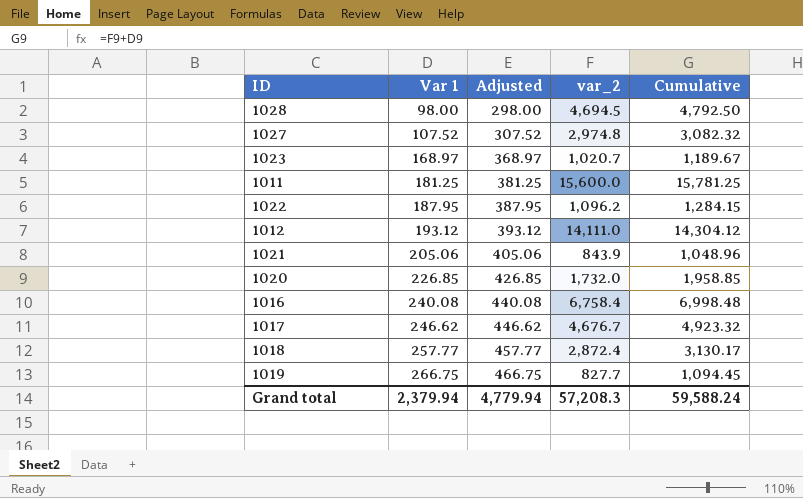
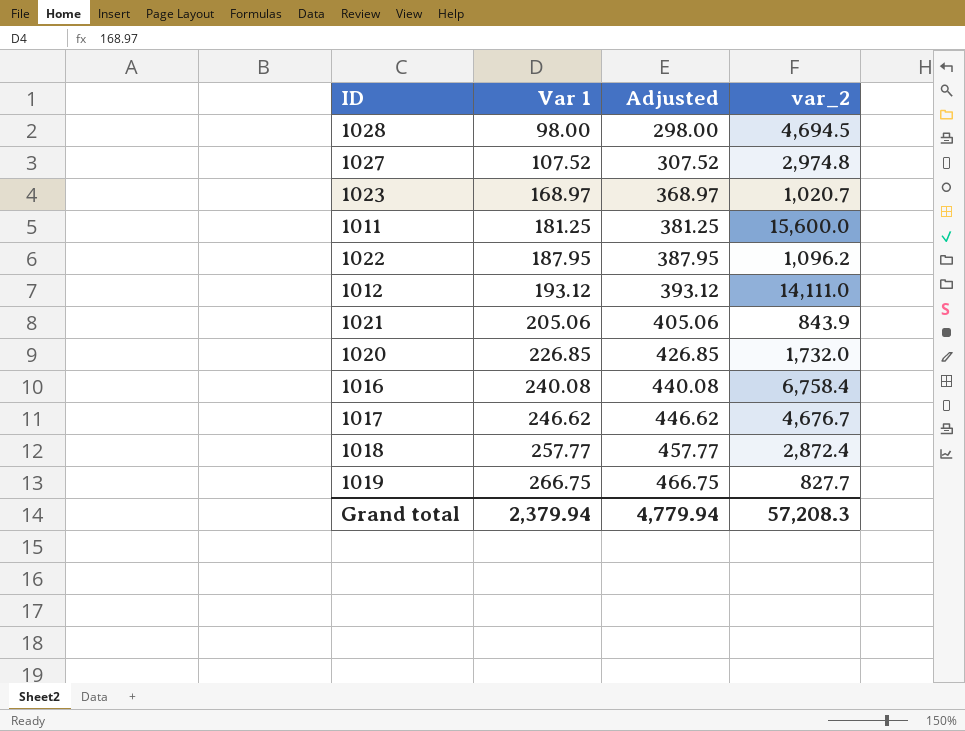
column Cumulative | formula: [Var 1] + [var_2] -> none

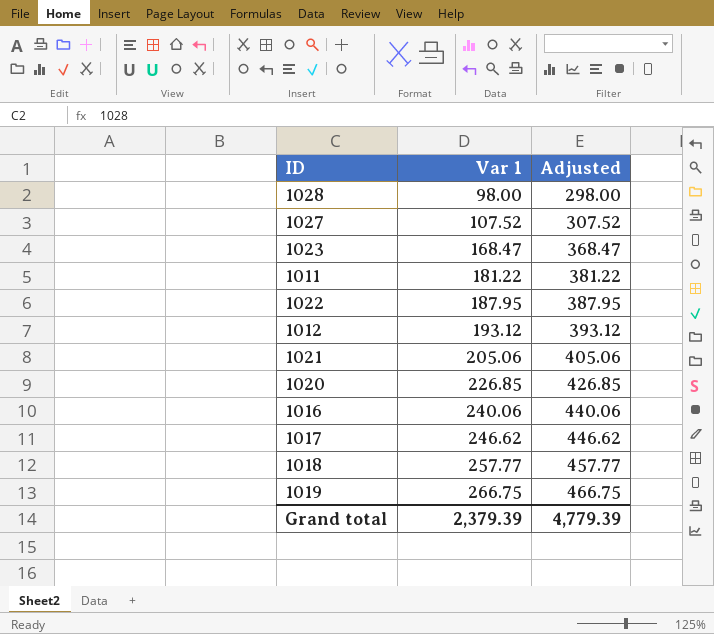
column var_2 | position: 4 -> none
1023 | Var 1: 168.97 -> 168.47
1023 | Adjusted: 368.97 -> 368.47
1011 | Var 1: 181.25 -> 181.22
1011 | Adjusted: 381.25 -> 381.22
1016 | Var 1: 240.08 -> 240.06
1016 | Adjusted: 440.08 -> 440.06
Grand total | Var 1: 2,379.94 -> 2,379.39
Grand total | Adjusted: 4,779.94 -> 4,779.39

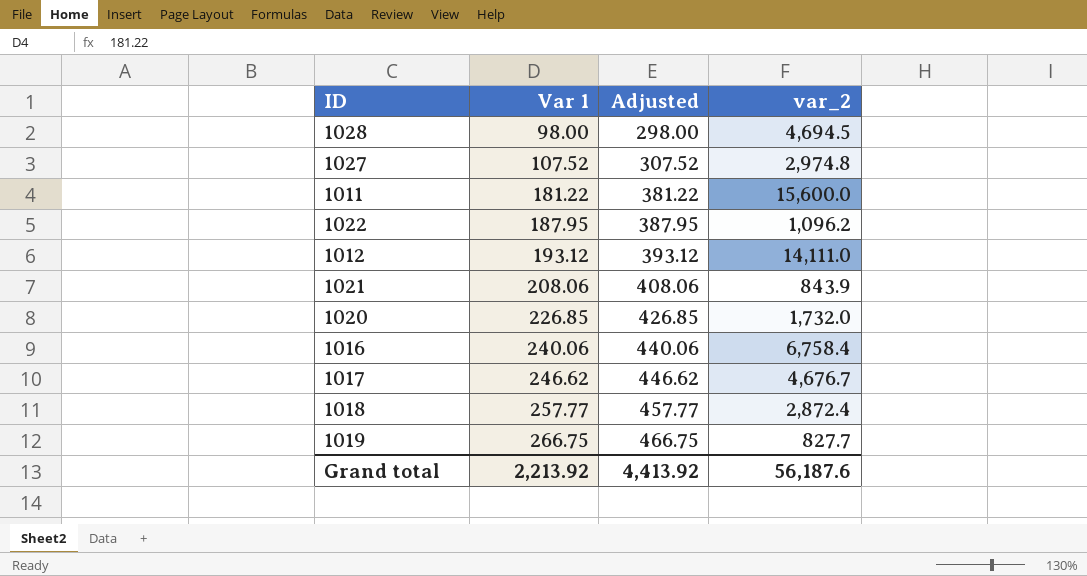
column var_2 | position: none -> 4
row 1023: 168.47 | 368.47 -> none
1021 | Var 1: 205.06 -> 208.06
1021 | Adjusted: 405.06 -> 408.06
Grand total | Var 1: 2,379.39 -> 2,213.92
Grand total | Adjusted: 4,779.39 -> 4,413.92

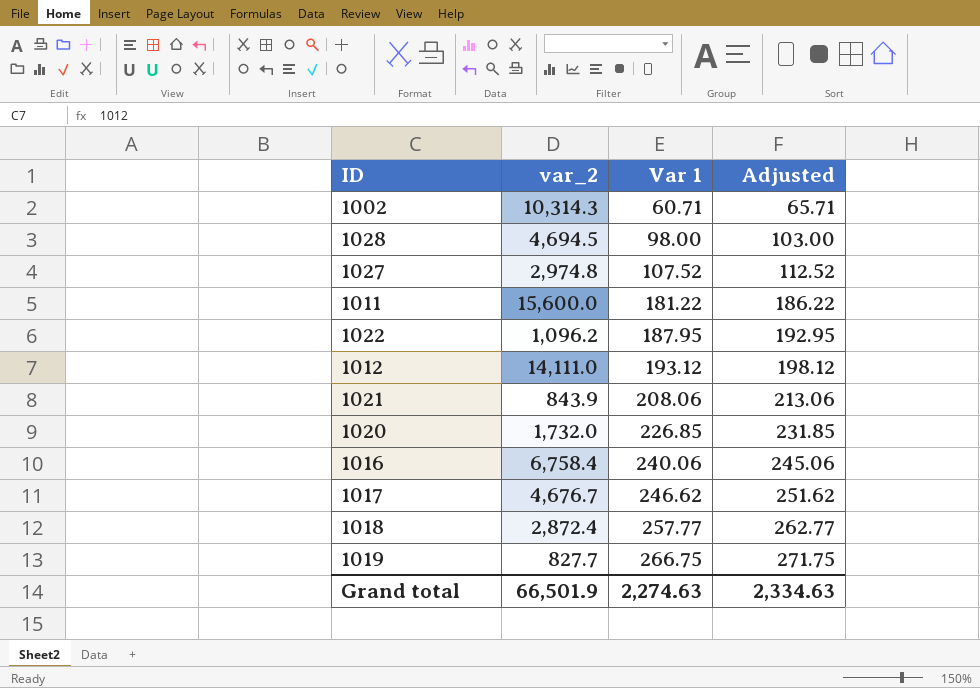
column var_2 | position: 4 -> 2
column Adjusted | formula: [Var 1] + 200 -> [Var 1] + 5
row 1002: none -> 10,314.3 | 60.71 | 65.71
Grand total | var_2: 56,187.6 -> 66,501.9
Grand total | Var 1: 2,213.92 -> 2,274.63
Grand total | Adjusted: 4,413.92 -> 2,334.63

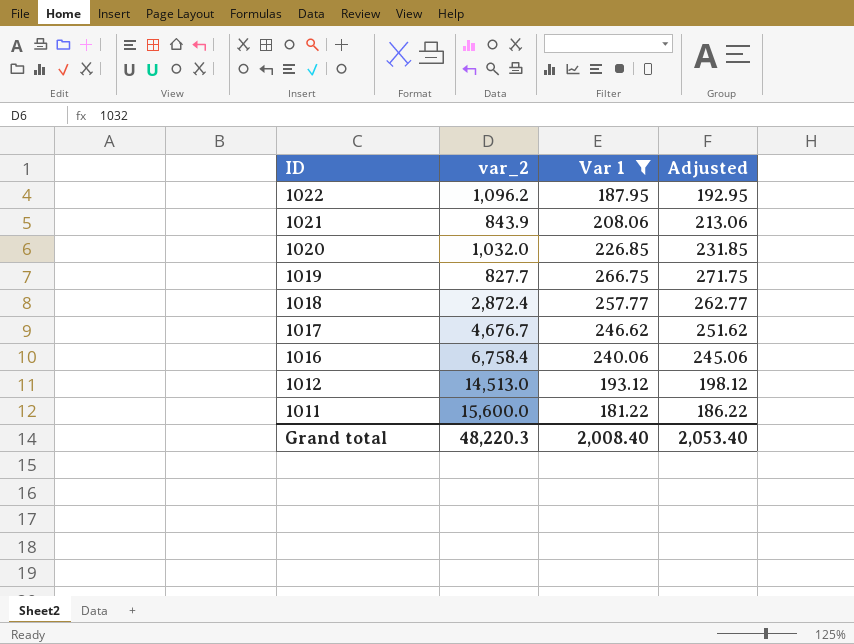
filter: none -> Var 1 >= 181.22
row order: Var 1 ascending -> ID descending
1020 | var_2: 1,732.0 -> 1,032.0
1012 | var_2: 14,111.0 -> 14,513.0
Grand total | var_2: 66,501.9 -> 48,220.3
Grand total | Var 1: 2,274.63 -> 2,008.40
Grand total | Adjusted: 2,334.63 -> 2,053.40

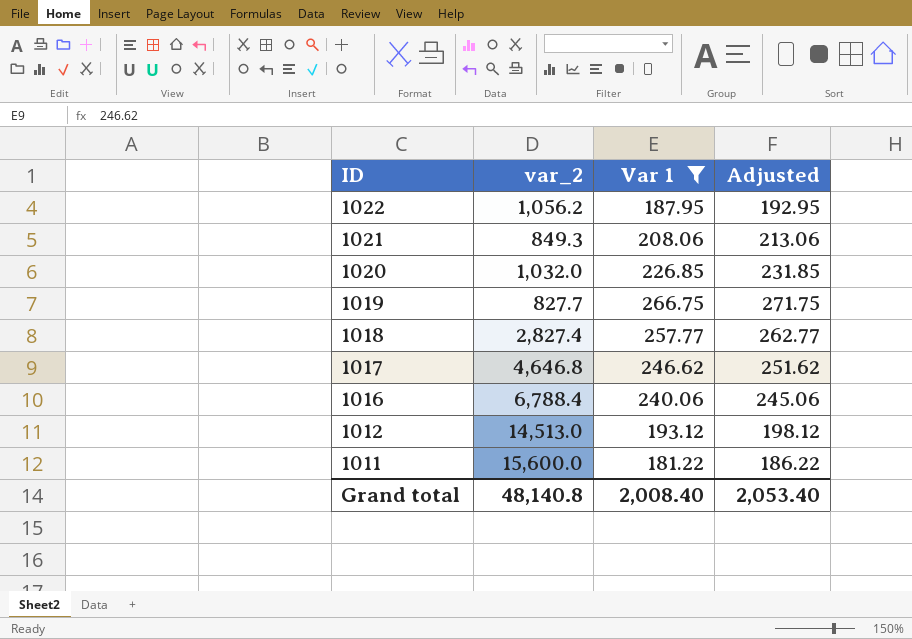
1022 | var_2: 1,096.2 -> 1,056.2
1021 | var_2: 843.9 -> 849.3
1018 | var_2: 2,872.4 -> 2,827.4
1017 | var_2: 4,676.7 -> 4,646.8
1016 | var_2: 6,758.4 -> 6,788.4
Grand total | var_2: 48,220.3 -> 48,140.8

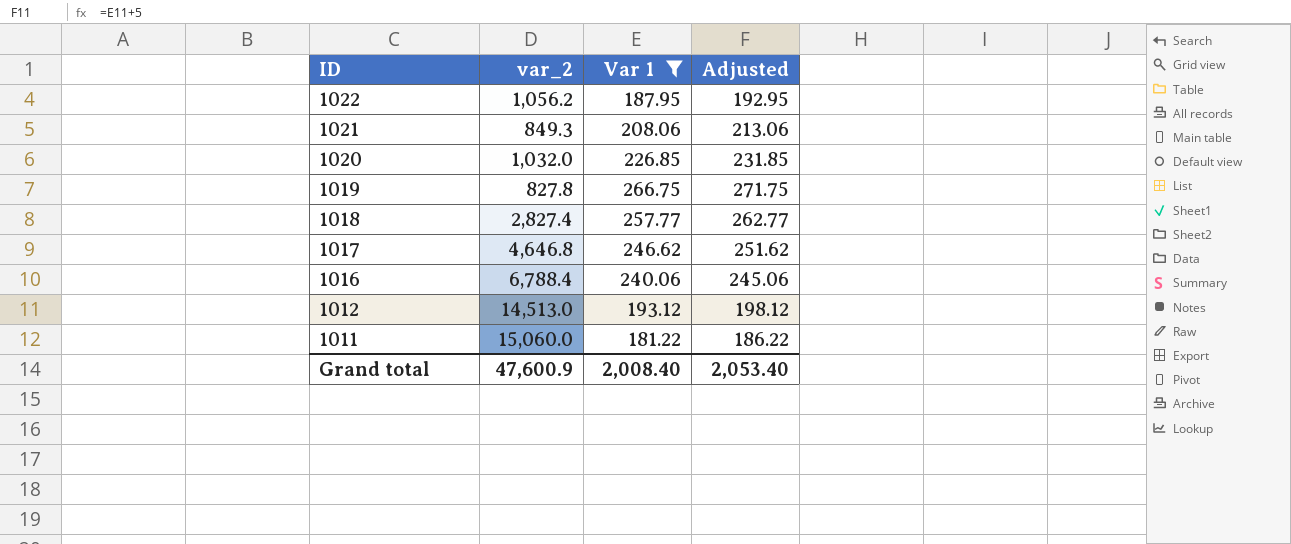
1019 | var_2: 827.7 -> 827.8
1011 | var_2: 15,600.0 -> 15,060.0
Grand total | var_2: 48,140.8 -> 47,600.9

